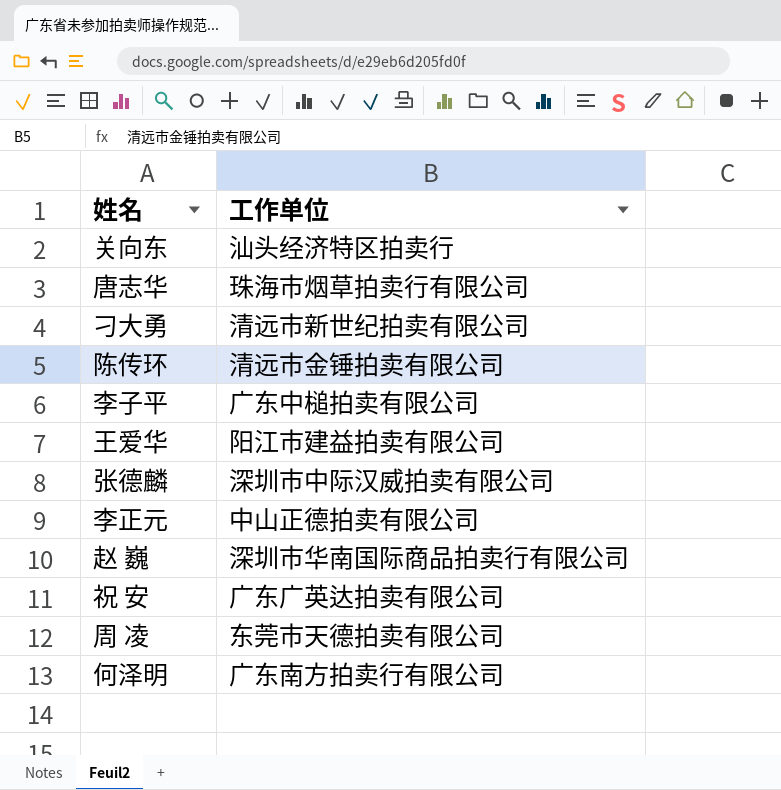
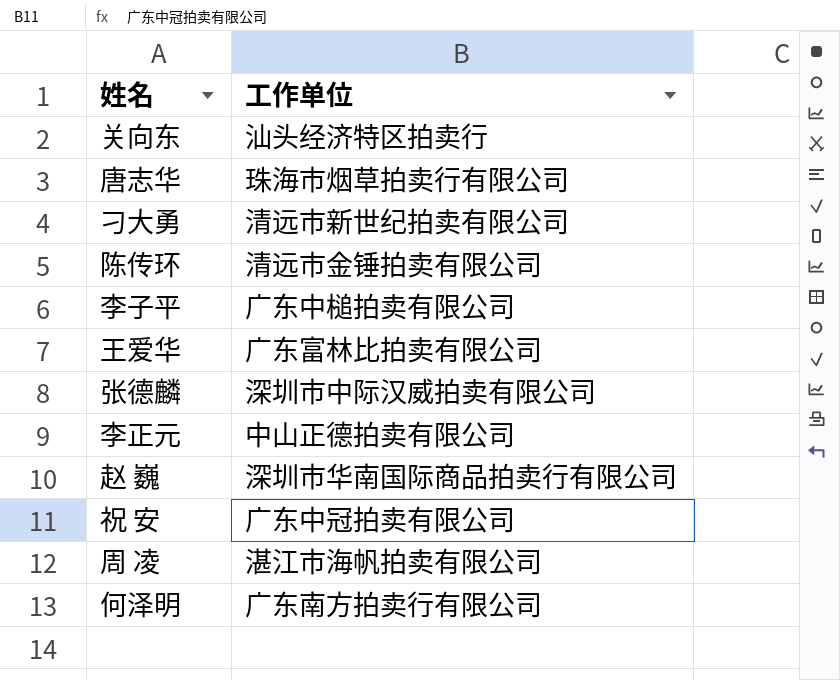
王爱华 | 工作单位: 阳江市建益拍卖有限公司 -> 广东富林比拍卖有限公司
祝 安 | 工作单位: 广东广英达拍卖有限公司 -> 广东中冠拍卖有限公司
周 凌 | 工作单位: 东莞市天德拍卖有限公司 -> 湛江市海帆拍卖有限公司

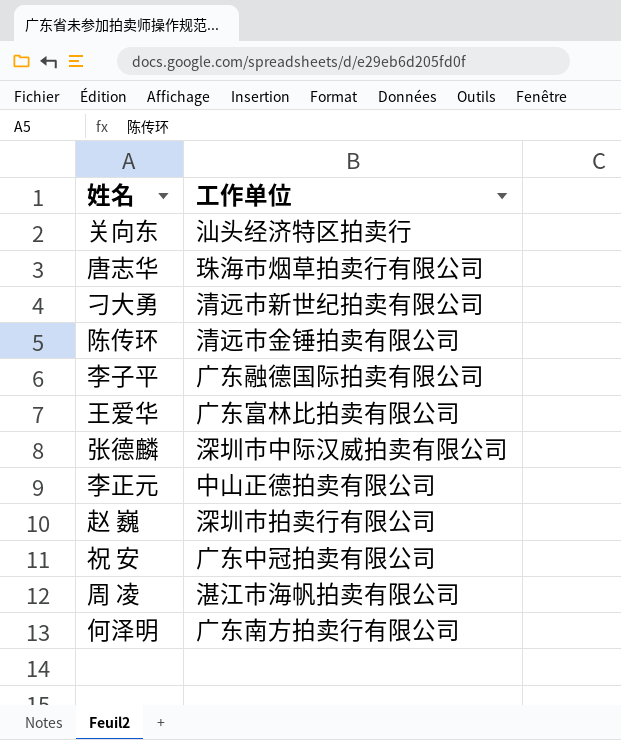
李子平 | 工作单位: 广东中槌拍卖有限公司 -> 广东融德国际拍卖有限公司
赵 巍 | 工作单位: 深圳市华南国际商品拍卖行有限公司 -> 深圳市拍卖行有限公司

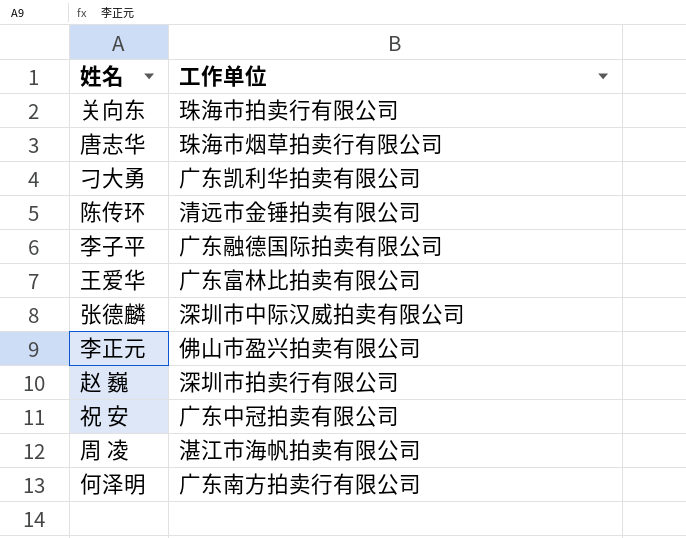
关向东 | 工作单位: 汕头经济特区拍卖行 -> 珠海市拍卖行有限公司
刁大勇 | 工作单位: 清远市新世纪拍卖有限公司 -> 广东凯利华拍卖有限公司
李正元 | 工作单位: 中山正德拍卖有限公司 -> 佛山市盈兴拍卖有限公司

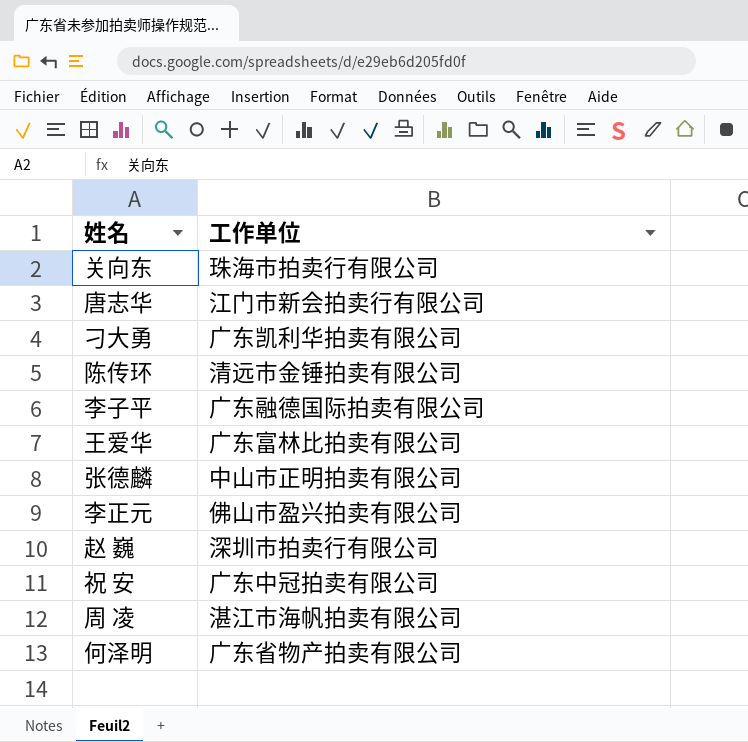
唐志华 | 工作单位: 珠海市烟草拍卖行有限公司 -> 江门市新会拍卖行有限公司
张德麟 | 工作单位: 深圳市中际汉威拍卖有限公司 -> 中山市正明拍卖有限公司
何泽明 | 工作单位: 广东南方拍卖行有限公司 -> 广东省物产拍卖有限公司

